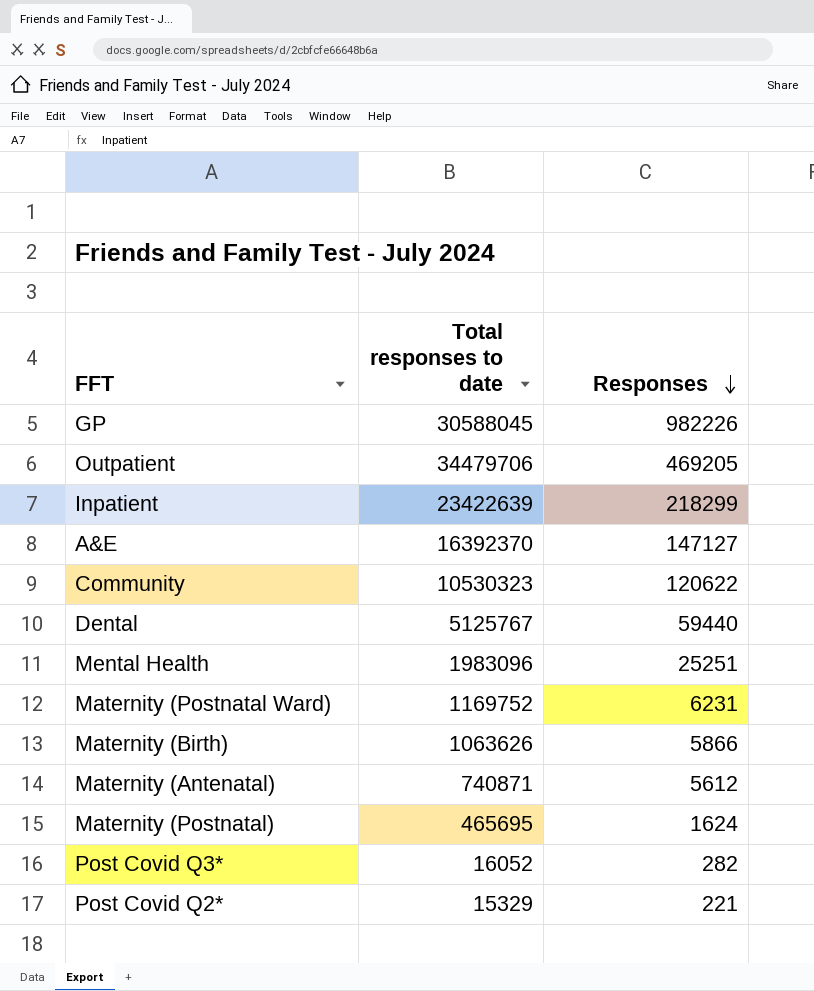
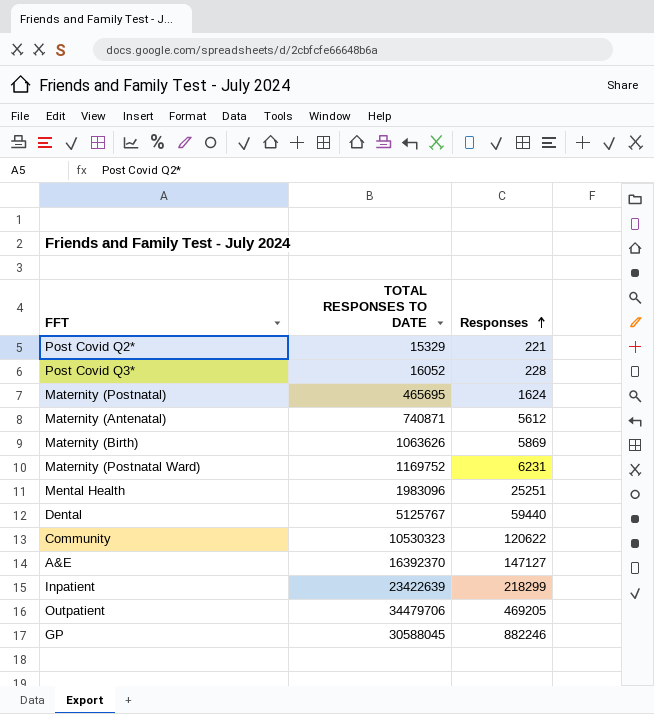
row order: Responses descending -> Responses ascending
column name: Total responses to date -> TOTAL RESPONSES TO DATE
Post Covid Q3* | Responses: 282 -> 228
Maternity (Birth) | Responses: 5866 -> 5869
GP | Responses: 982226 -> 882246

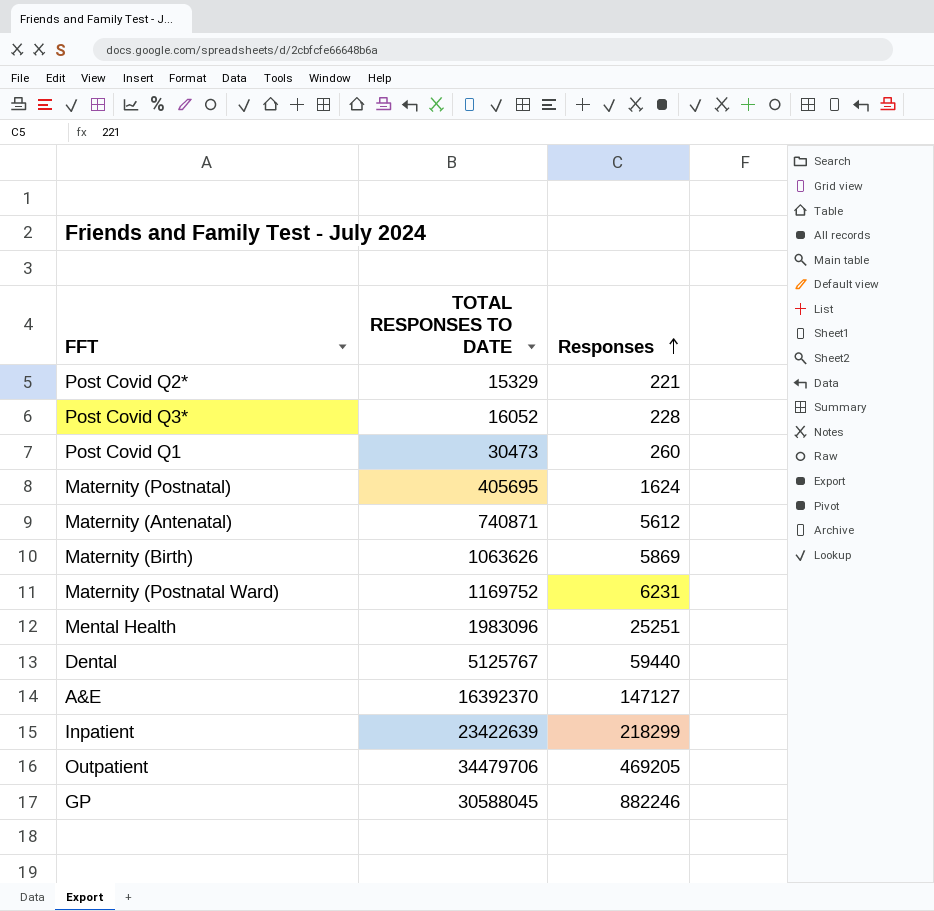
row Community: 10530323 | 120622 -> none
row Post Covid Q1: none -> 30473 | 260
Maternity (Postnatal) | TOTAL RESPONSES TO DATE: 465695 -> 405695

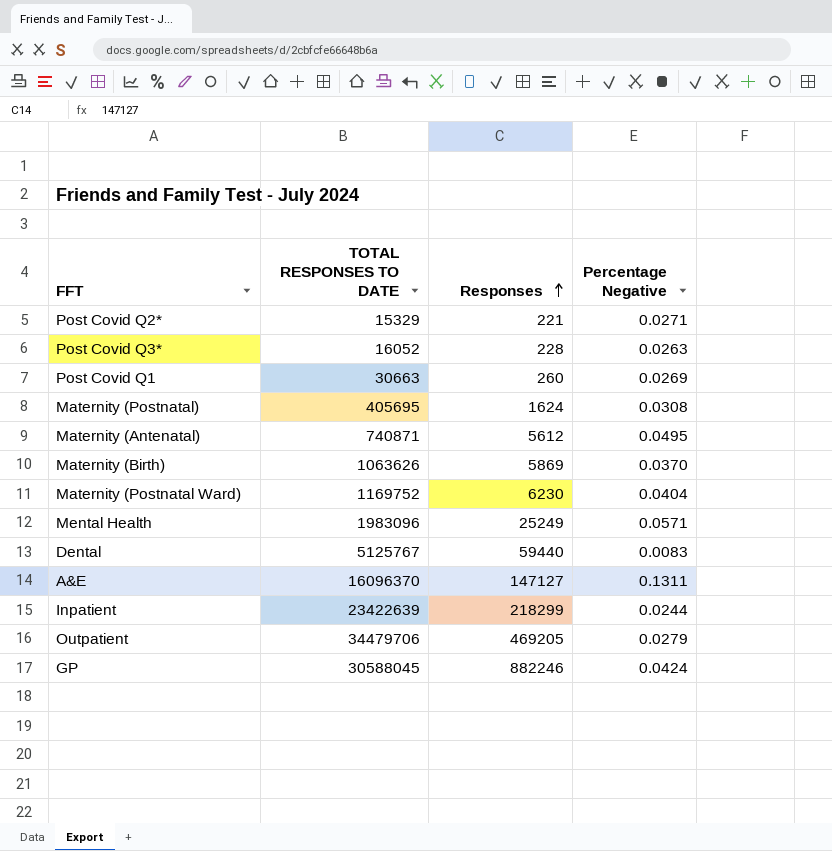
column Percentage Negative | position: none -> 4
Post Covid Q1 | TOTAL RESPONSES TO DATE: 30473 -> 30663
Maternity (Postnatal Ward) | Responses: 6231 -> 6230
Mental Health | Responses: 25251 -> 25249
A&E | TOTAL RESPONSES TO DATE: 16392370 -> 16096370

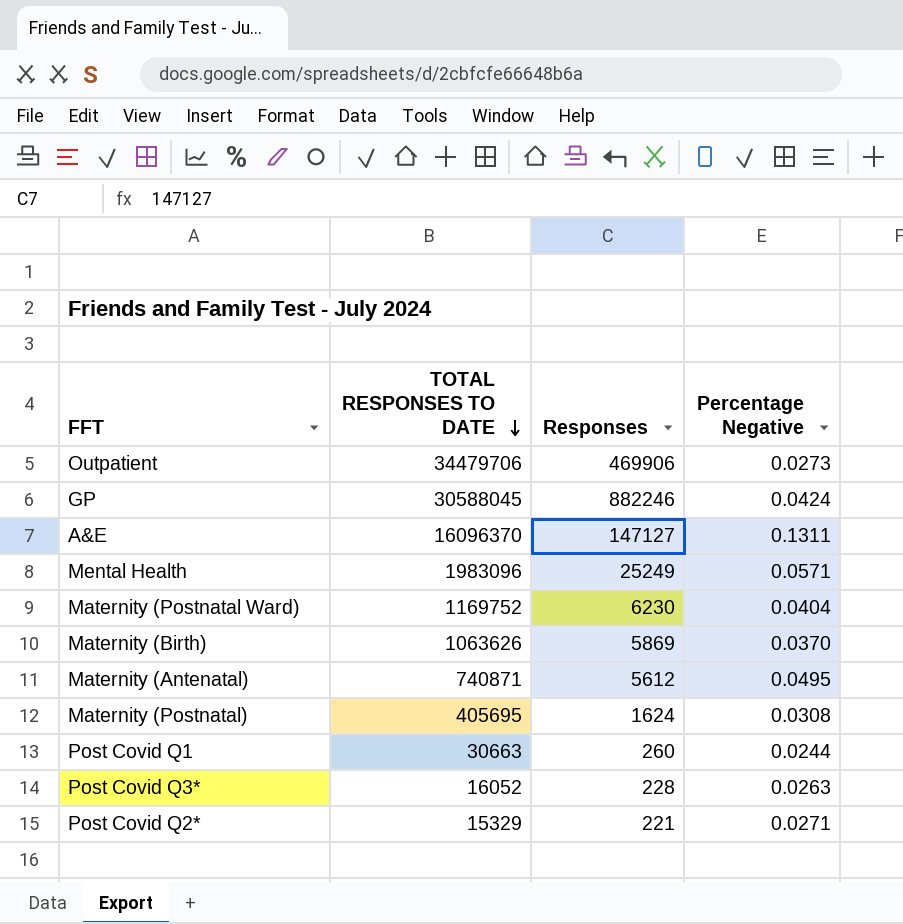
row order: Responses ascending -> TOTAL RESPONSES TO DATE descending
row Dental: 5125767 | 59440 | 0.0083 -> none
row Inpatient: 23422639 | 218299 | 0.0244 -> none
Outpatient | Responses: 469205 -> 469906
Outpatient | Percentage Negative: 0.0279 -> 0.0273
Post Covid Q1 | Percentage Negative: 0.0269 -> 0.0244

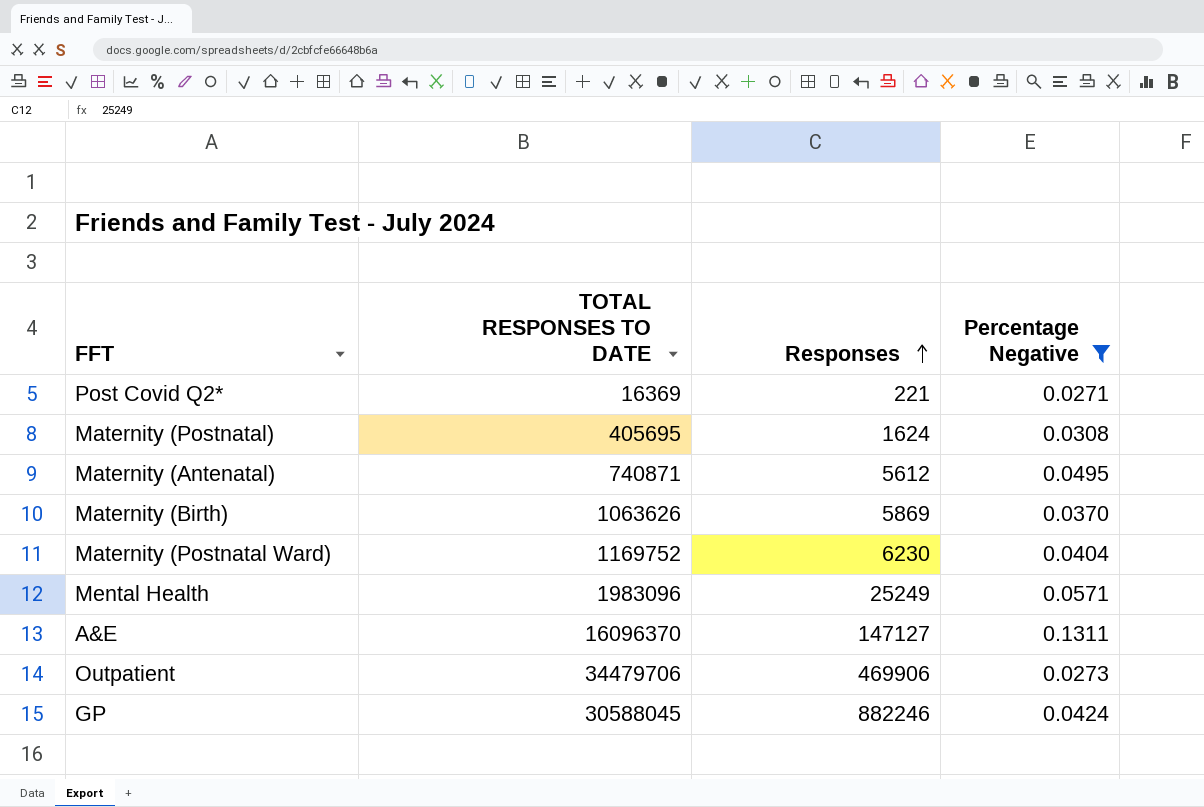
filter: none -> Percentage Negative >= 0.0271
row order: TOTAL RESPONSES TO DATE descending -> Responses ascending
Post Covid Q2* | TOTAL RESPONSES TO DATE: 15329 -> 16369

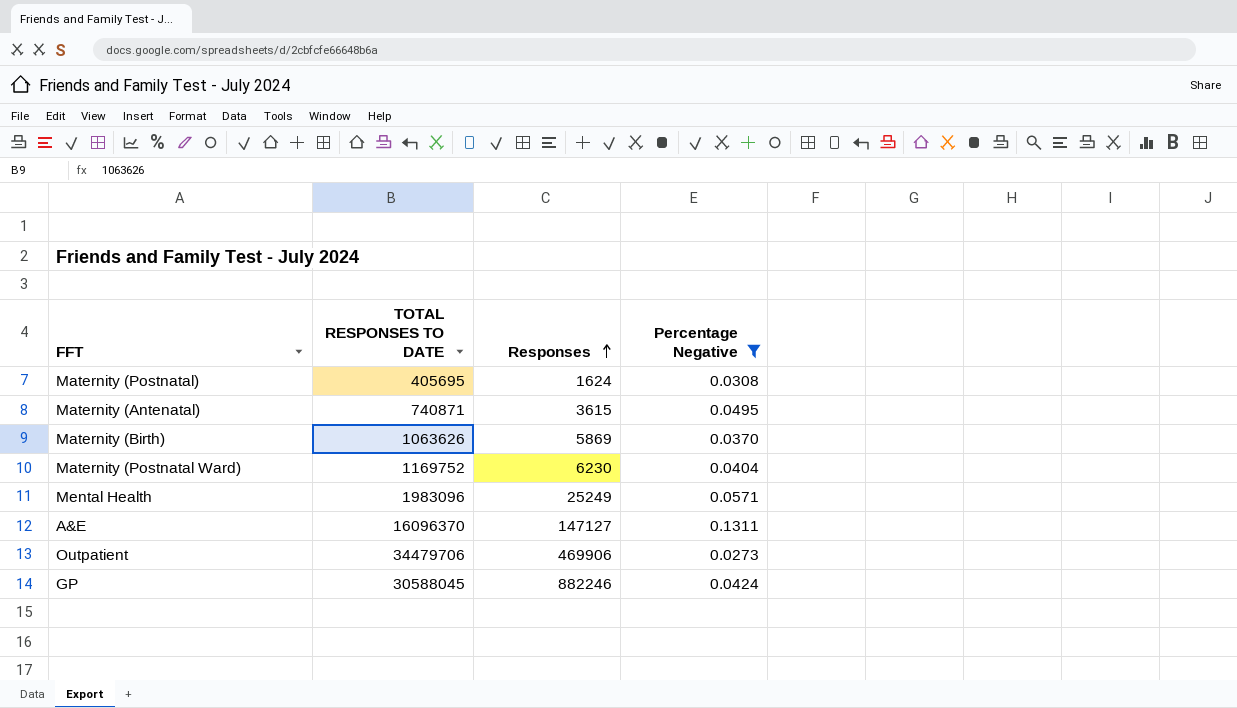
row Post Covid Q2*: 16369 | 221 | 0.0271 -> none
Maternity (Antenatal) | Responses: 5612 -> 3615

